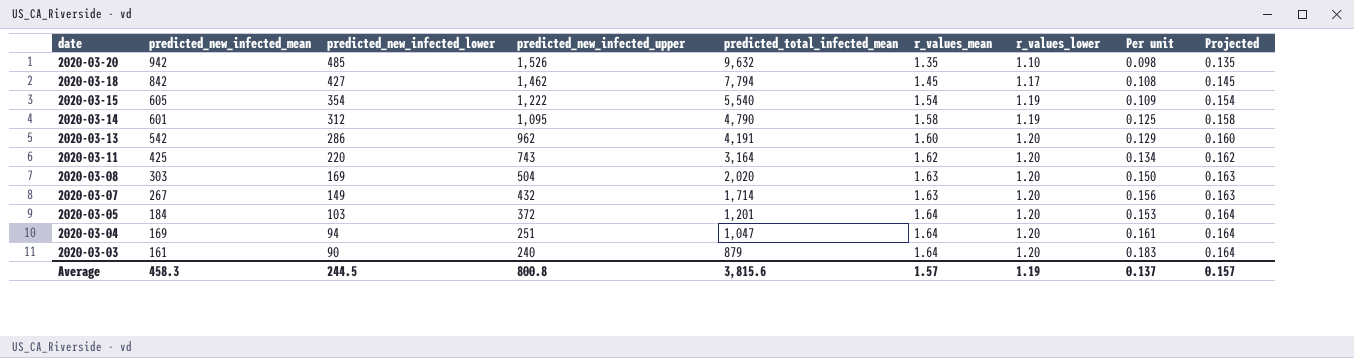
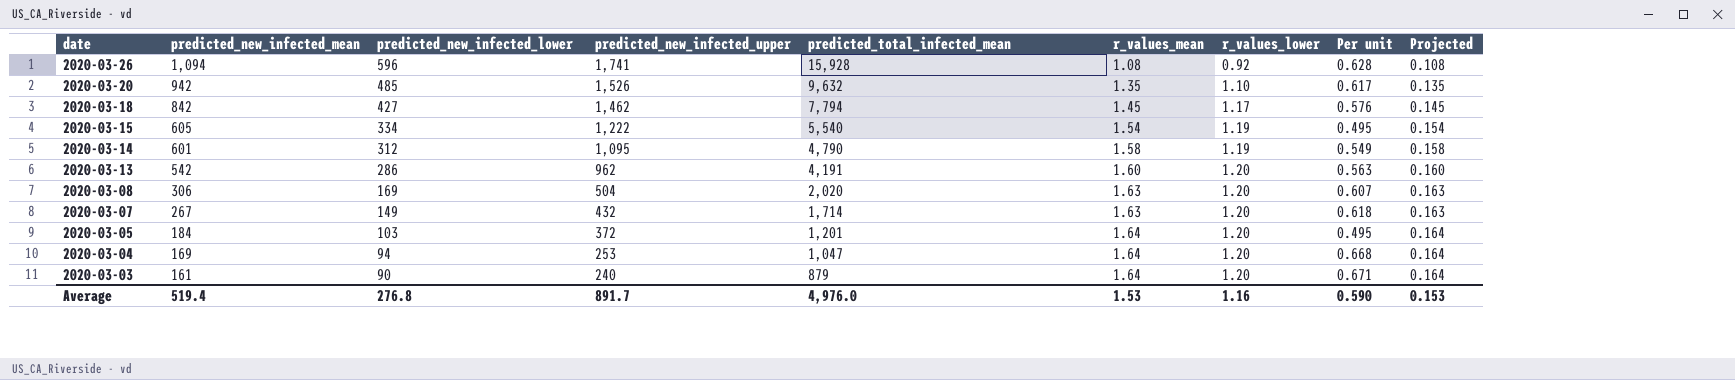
column Per unit | formula: [predicted_new_infected_mean] / [predicted_total_infected_mean] -> [predicted_new_infected_mean] / [predicted_new_infected_upper]
row 2020-03-11: 425 | 220 | 743 | 3,164 | 1.62 | 1.20 | 0.134 | 0.162 -> none
row 2020-03-26: none -> 1,094 | 596 | 1,741 | 15,928 | 1.08 | 0.92 | 0.628 | 0.108
2020-03-15 | predicted_new_infected_lower: 354 -> 334
2020-03-08 | predicted_new_infected_mean: 303 -> 306
2020-03-04 | predicted_new_infected_upper: 251 -> 253
Average | predicted_new_infected_mean: 458.3 -> 519.4
Average | predicted_new_infected_lower: 244.5 -> 276.8
Average | predicted_new_infected_upper: 800.8 -> 891.7
Average | predicted_total_infected_mean: 3,815.6 -> 4,976.0
Average | r_values_mean: 1.57 -> 1.53
Average | r_values_lower: 1.19 -> 1.16
Average | Per unit: 0.137 -> 0.590
Average | Projected: 0.157 -> 0.153

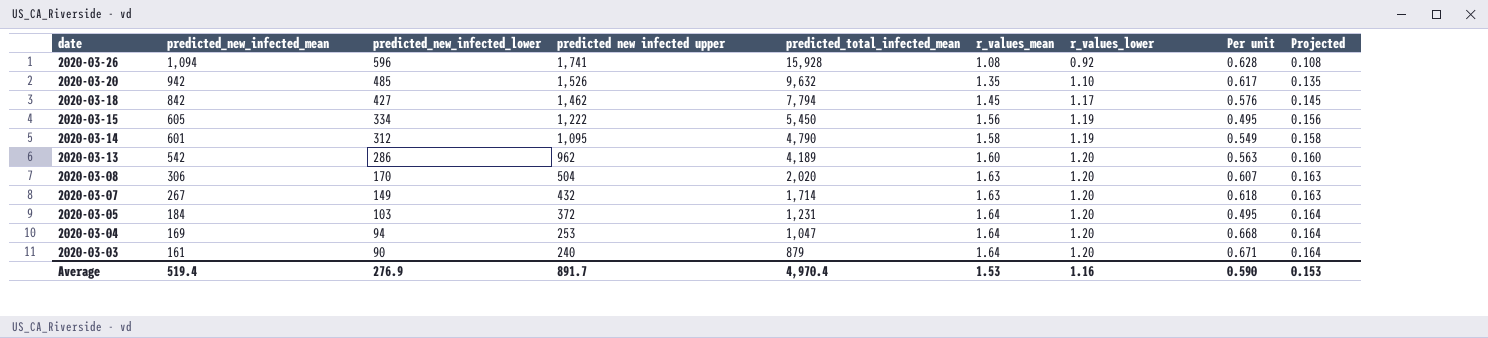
column name: predicted_new_infected_upper -> predicted new infected upper
2020-03-15 | predicted_total_infected_mean: 5,540 -> 5,450
2020-03-15 | r_values_mean: 1.54 -> 1.56
2020-03-15 | Projected: 0.154 -> 0.156
2020-03-13 | predicted_total_infected_mean: 4,191 -> 4,189
2020-03-08 | predicted_new_infected_lower: 169 -> 170
2020-03-05 | predicted_total_infected_mean: 1,201 -> 1,231
Average | predicted_new_infected_lower: 276.8 -> 276.9
Average | predicted_total_infected_mean: 4,976.0 -> 4,970.4

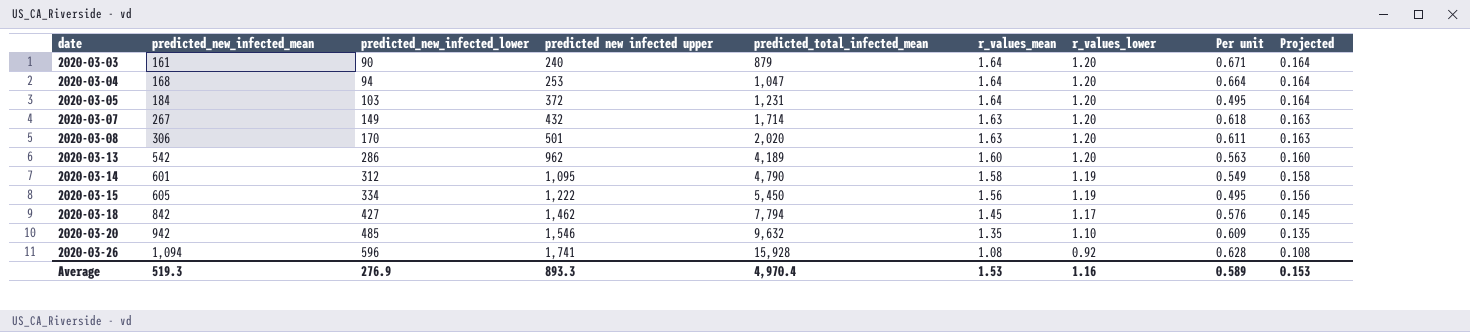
row order: date descending -> date ascending
2020-03-04 | predicted_new_infected_mean: 169 -> 168
2020-03-04 | Per unit: 0.668 -> 0.664
2020-03-08 | predicted new infected upper: 504 -> 501
2020-03-08 | Per unit: 0.607 -> 0.611
2020-03-20 | predicted new infected upper: 1,526 -> 1,546
2020-03-20 | Per unit: 0.617 -> 0.609
Average | predicted_new_infected_mean: 519.4 -> 519.3
Average | predicted new infected upper: 891.7 -> 893.3
Average | Per unit: 0.590 -> 0.589

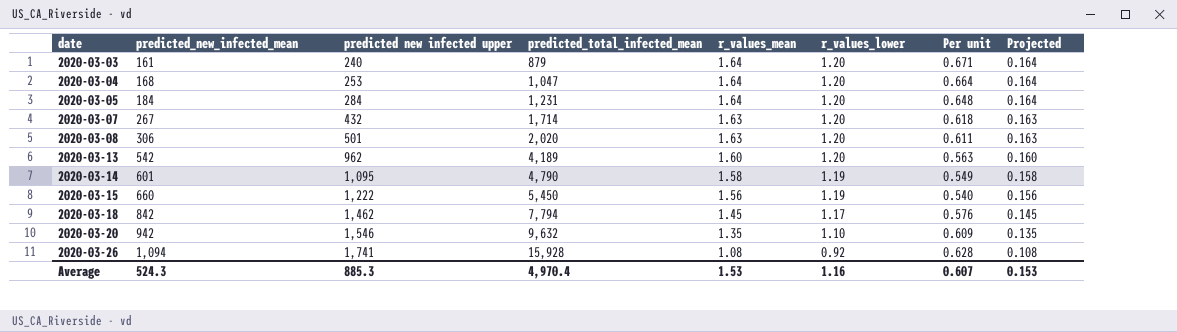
column predicted_new_infected_lower | position: 3 -> none
2020-03-05 | predicted new infected upper: 372 -> 284
2020-03-05 | Per unit: 0.495 -> 0.648
2020-03-15 | predicted_new_infected_mean: 605 -> 660
2020-03-15 | Per unit: 0.495 -> 0.540
Average | predicted_new_infected_mean: 519.3 -> 524.3
Average | predicted new infected upper: 893.3 -> 885.3
Average | Per unit: 0.589 -> 0.607

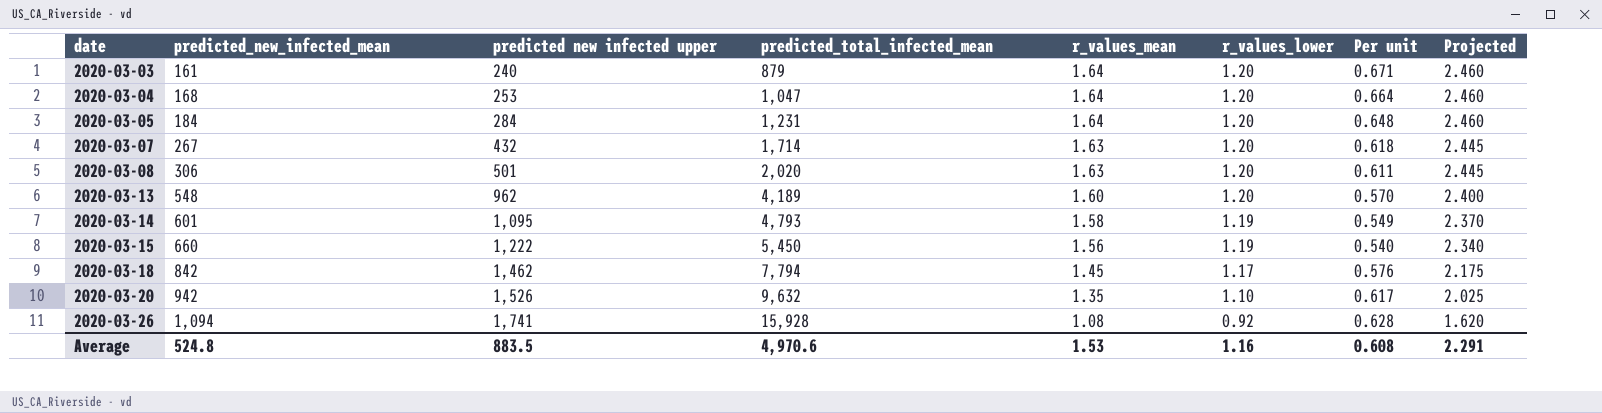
column Projected | formula: [r_values_mean] * 0.1 -> [r_values_mean] * 1.5
2020-03-13 | predicted_new_infected_mean: 542 -> 548
2020-03-13 | Per unit: 0.563 -> 0.570
2020-03-14 | predicted_total_infected_mean: 4,790 -> 4,793
2020-03-20 | predicted new infected upper: 1,546 -> 1,526
2020-03-20 | Per unit: 0.609 -> 0.617
Average | predicted_new_infected_mean: 524.3 -> 524.8
Average | predicted new infected upper: 885.3 -> 883.5
Average | predicted_total_infected_mean: 4,970.4 -> 4,970.6
Average | Per unit: 0.607 -> 0.608
Average | Projected: 0.153 -> 2.291

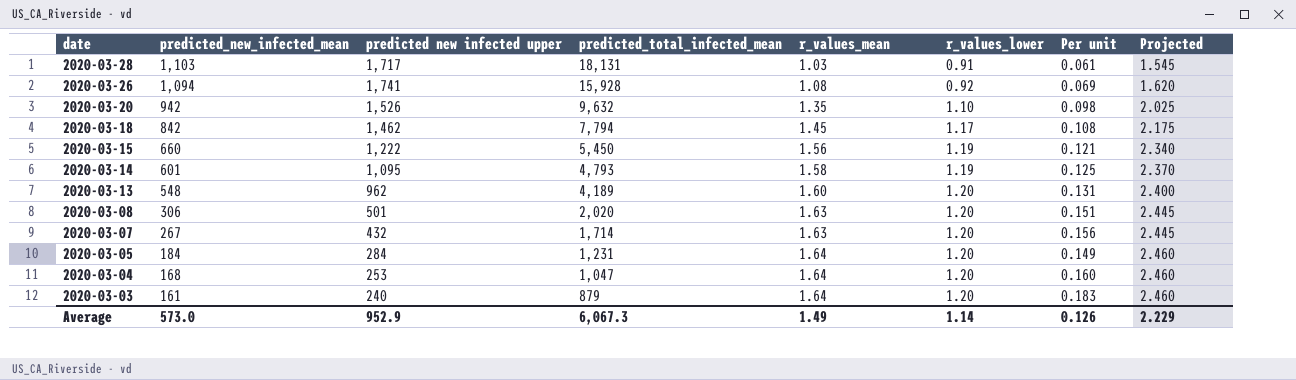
row order: date ascending -> date descending
column Per unit | formula: [predicted_new_infected_mean] / [predicted new infected upper] -> [predicted_new_infected_mean] / [predicted_total_infected_mean]
row 2020-03-28: none -> 1,103 | 1,717 | 18,131 | 1.03 | 0.91 | 0.061 | 1.545
Average | predicted_new_infected_mean: 524.8 -> 573.0
Average | predicted new infected upper: 883.5 -> 952.9
Average | predicted_total_infected_mean: 4,970.6 -> 6,067.3
Average | r_values_mean: 1.53 -> 1.49
Average | r_values_lower: 1.16 -> 1.14
Average | Per unit: 0.608 -> 0.126
Average | Projected: 2.291 -> 2.229

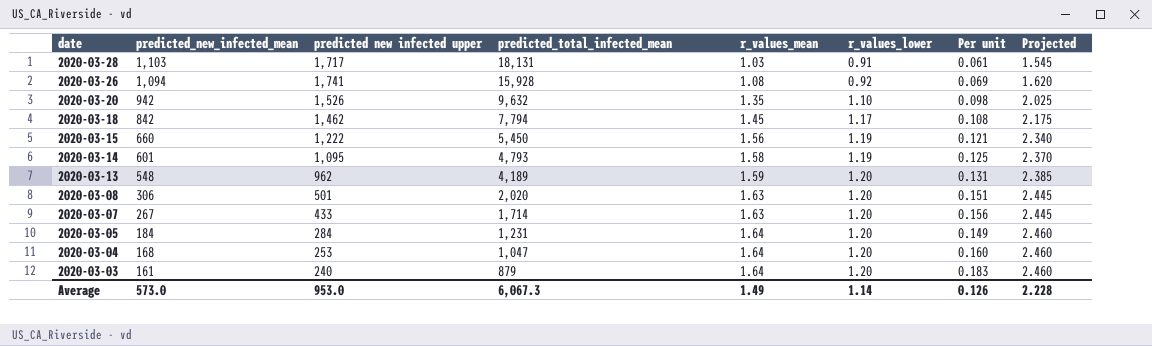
2020-03-13 | r_values_mean: 1.60 -> 1.59
2020-03-13 | Projected: 2.400 -> 2.385
2020-03-07 | predicted new infected upper: 432 -> 433
Average | predicted new infected upper: 952.9 -> 953.0
Average | Projected: 2.229 -> 2.228

